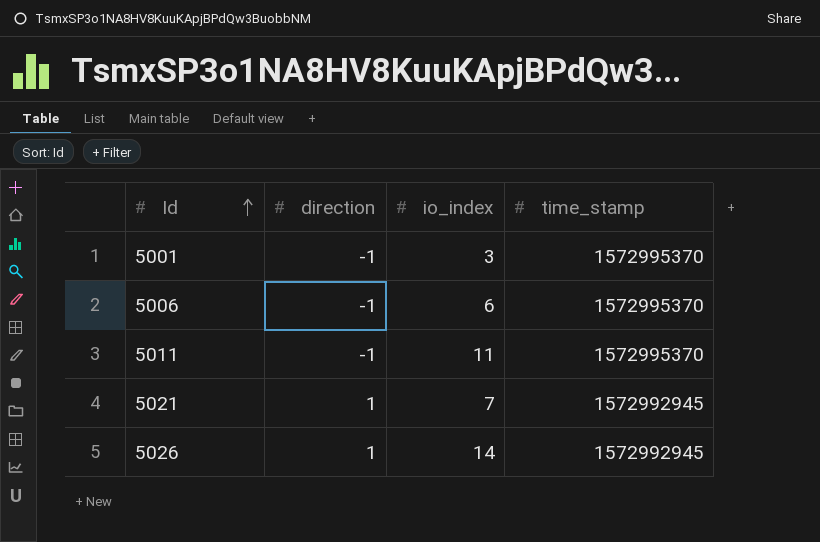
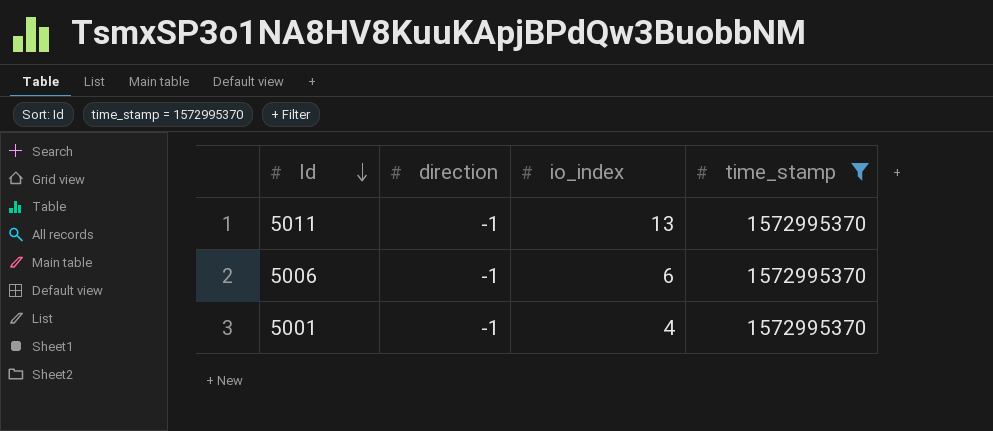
filter: none -> time_stamp = 1572995370
row order: Id ascending -> Id descending
5011 | io_index: 11 -> 13
5001 | io_index: 3 -> 4

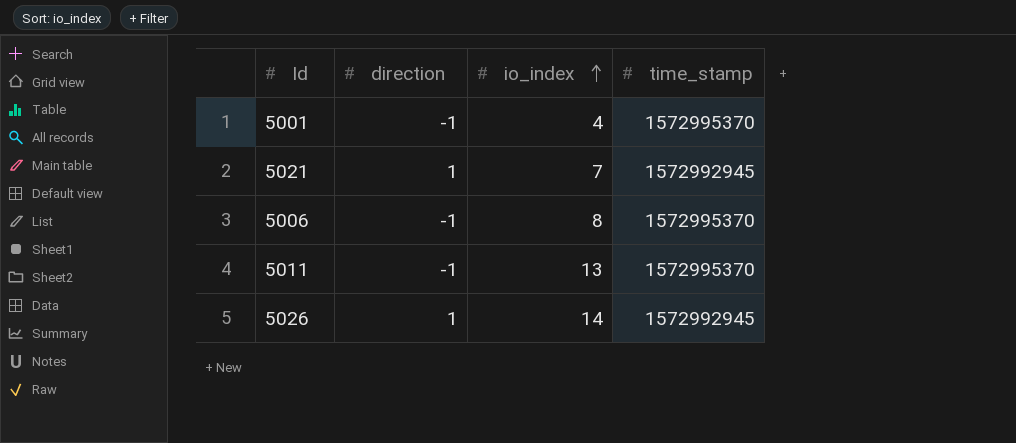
filter: time_stamp = 1572995370 -> none
row order: Id descending -> io_index ascending
5006 | io_index: 6 -> 8

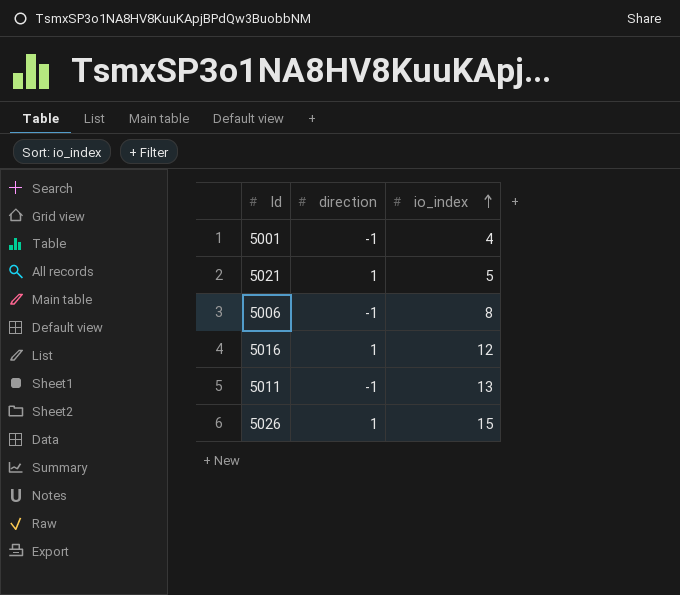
column time_stamp | position: 4 -> none
5021 | io_index: 7 -> 5
row 5016: none -> 1 | 12
5026 | io_index: 14 -> 15

